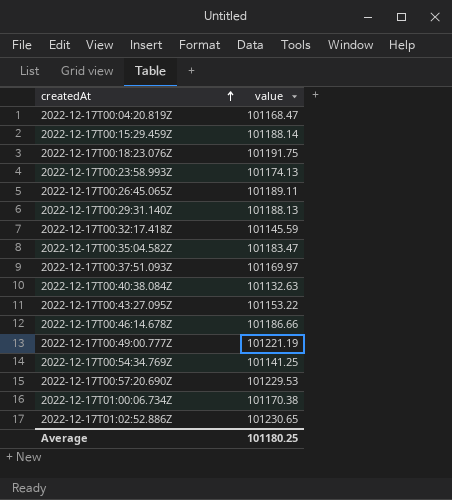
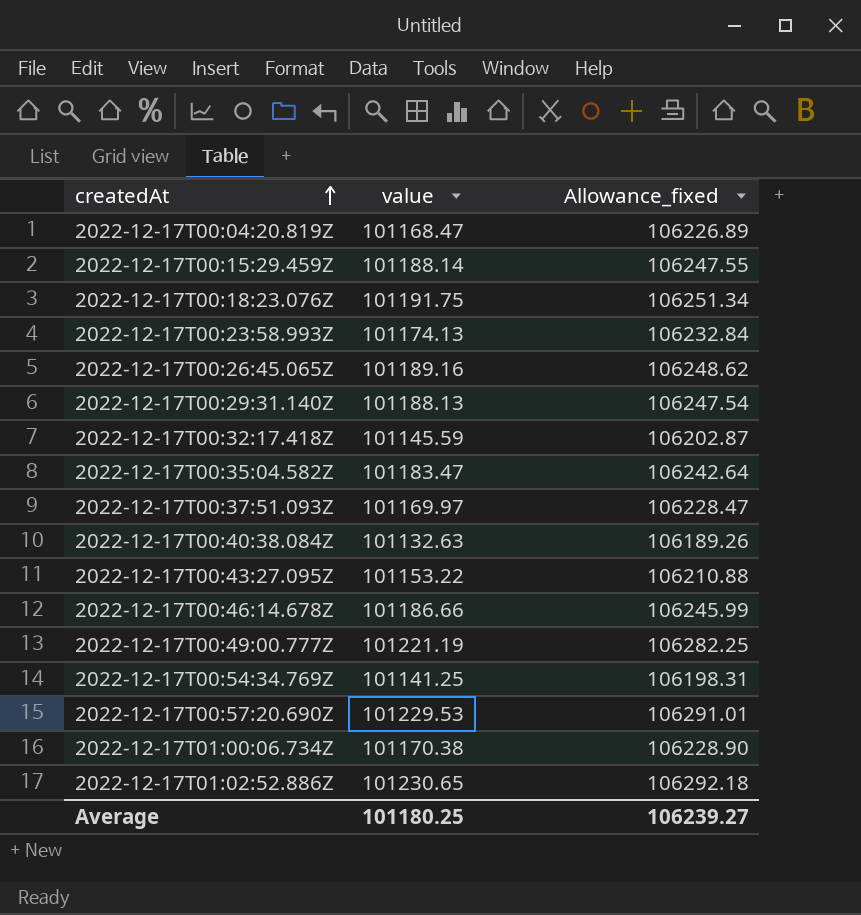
column Allowance_fixed | formula: none -> [value] * 1.05
2022-12-17T00:26:45.065Z | value: 101189.11 -> 101189.16

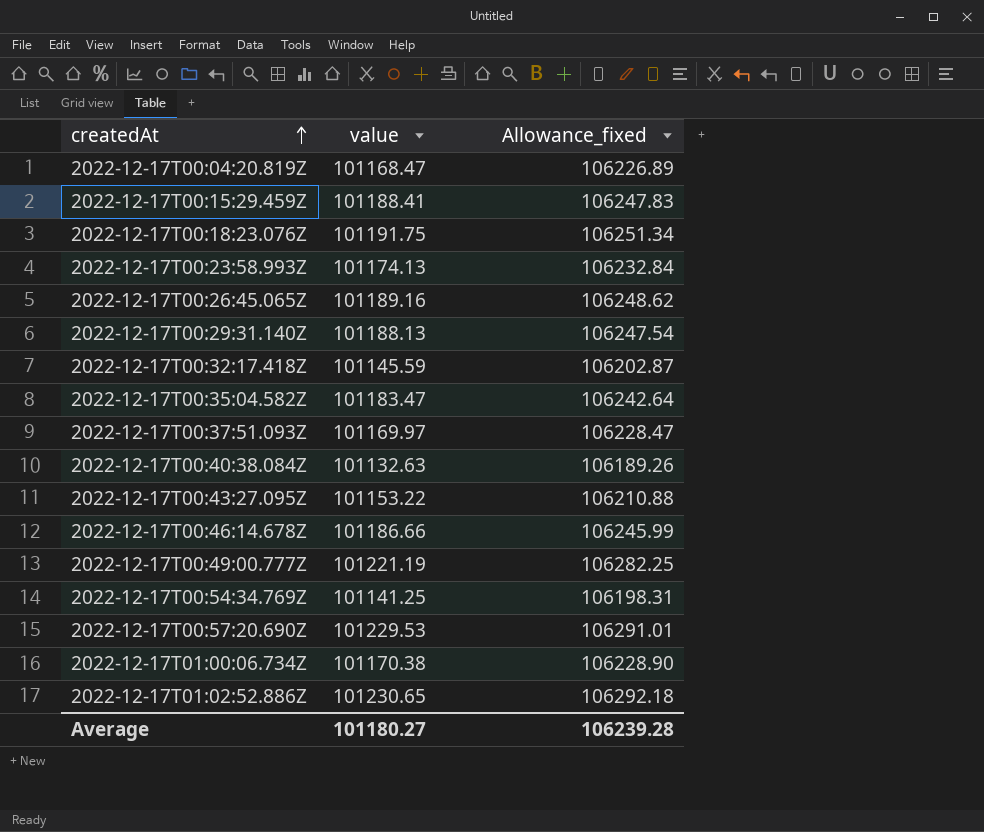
2022-12-17T00:15:29.459Z | value: 101188.14 -> 101188.41
2022-12-17T00:15:29.459Z | Allowance_fixed: 106247.55 -> 106247.83
Average | value: 101180.25 -> 101180.27
Average | Allowance_fixed: 106239.27 -> 106239.28

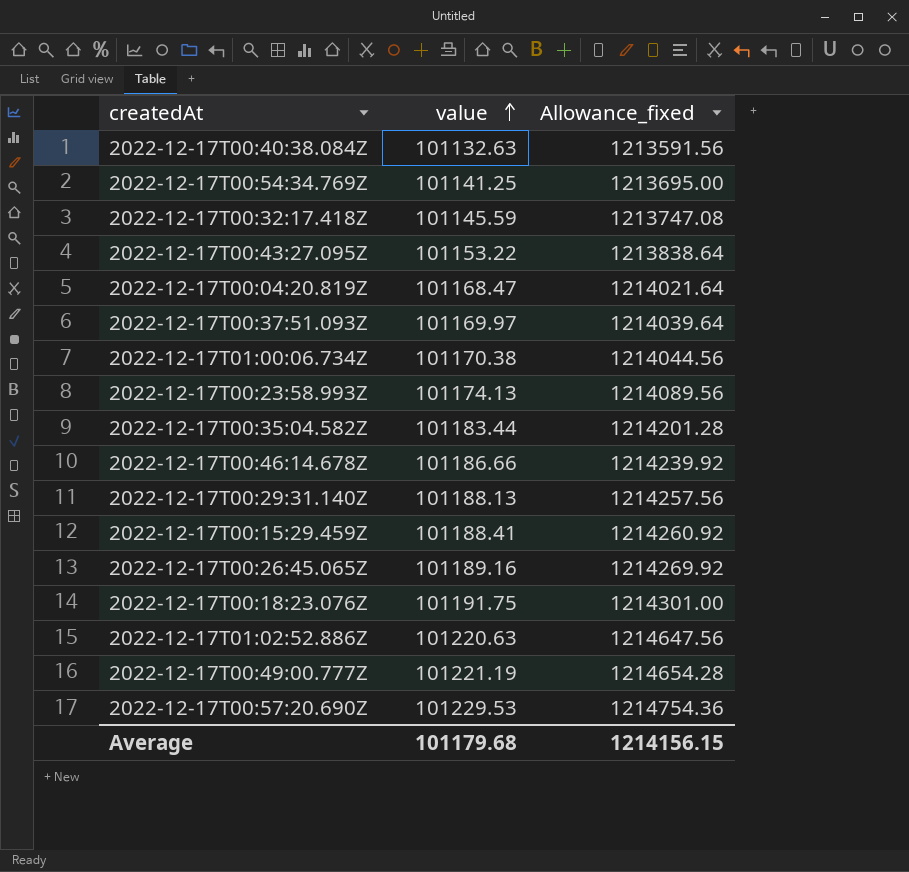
row order: createdAt ascending -> value ascending
column Allowance_fixed | formula: [value] * 1.05 -> [value] * 12
2022-12-17T00:35:04.582Z | value: 101183.47 -> 101183.44
2022-12-17T01:02:52.886Z | value: 101230.65 -> 101220.63
Average | value: 101180.27 -> 101179.68
Average | Allowance_fixed: 106239.28 -> 1214156.15

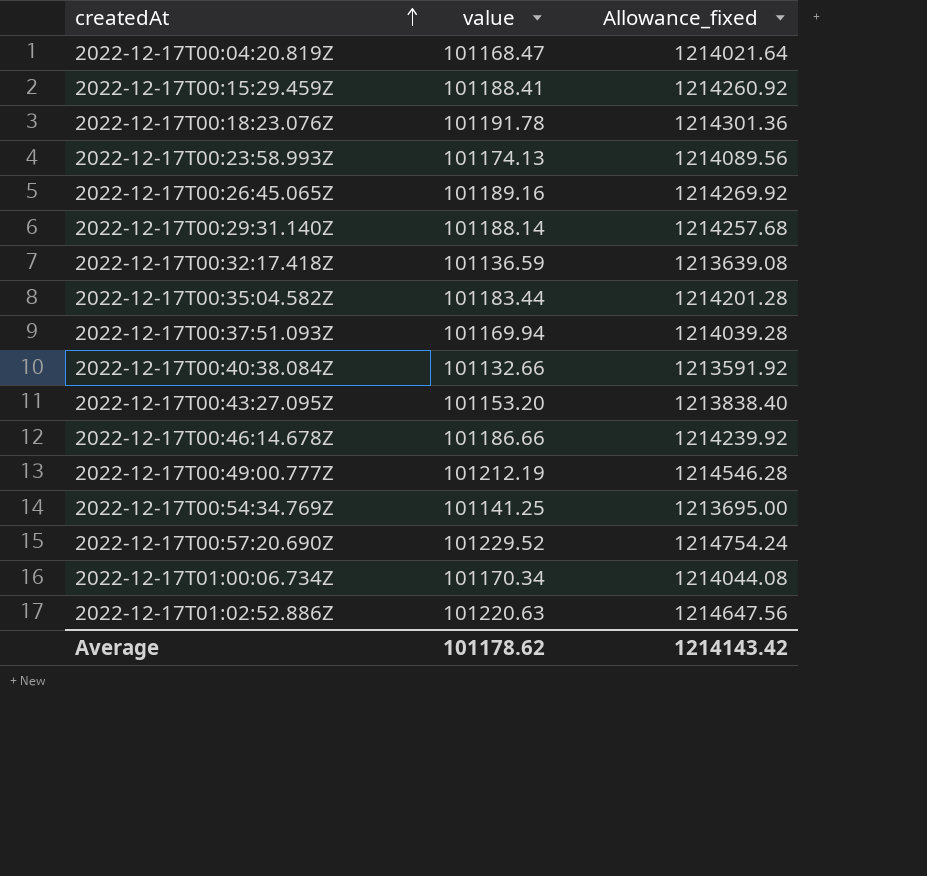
row order: value ascending -> createdAt ascending
2022-12-17T00:18:23.076Z | value: 101191.75 -> 101191.78
2022-12-17T00:18:23.076Z | Allowance_fixed: 1214301.00 -> 1214301.36
2022-12-17T00:29:31.140Z | value: 101188.13 -> 101188.14
2022-12-17T00:29:31.140Z | Allowance_fixed: 1214257.56 -> 1214257.68
2022-12-17T00:32:17.418Z | value: 101145.59 -> 101136.59
2022-12-17T00:32:17.418Z | Allowance_fixed: 1213747.08 -> 1213639.08
2022-12-17T00:37:51.093Z | value: 101169.97 -> 101169.94
2022-12-17T00:37:51.093Z | Allowance_fixed: 1214039.64 -> 1214039.28
2022-12-17T00:40:38.084Z | value: 101132.63 -> 101132.66
2022-12-17T00:40:38.084Z | Allowance_fixed: 1213591.56 -> 1213591.92
2022-12-17T00:43:27.095Z | value: 101153.22 -> 101153.20
2022-12-17T00:43:27.095Z | Allowance_fixed: 1213838.64 -> 1213838.40
2022-12-17T00:49:00.777Z | value: 101221.19 -> 101212.19
2022-12-17T00:49:00.777Z | Allowance_fixed: 1214654.28 -> 1214546.28
2022-12-17T00:57:20.690Z | value: 101229.53 -> 101229.52
2022-12-17T00:57:20.690Z | Allowance_fixed: 1214754.36 -> 1214754.24
2022-12-17T01:00:06.734Z | value: 101170.38 -> 101170.34
2022-12-17T01:00:06.734Z | Allowance_fixed: 1214044.56 -> 1214044.08
Average | value: 101179.68 -> 101178.62
Average | Allowance_fixed: 1214156.15 -> 1214143.42

